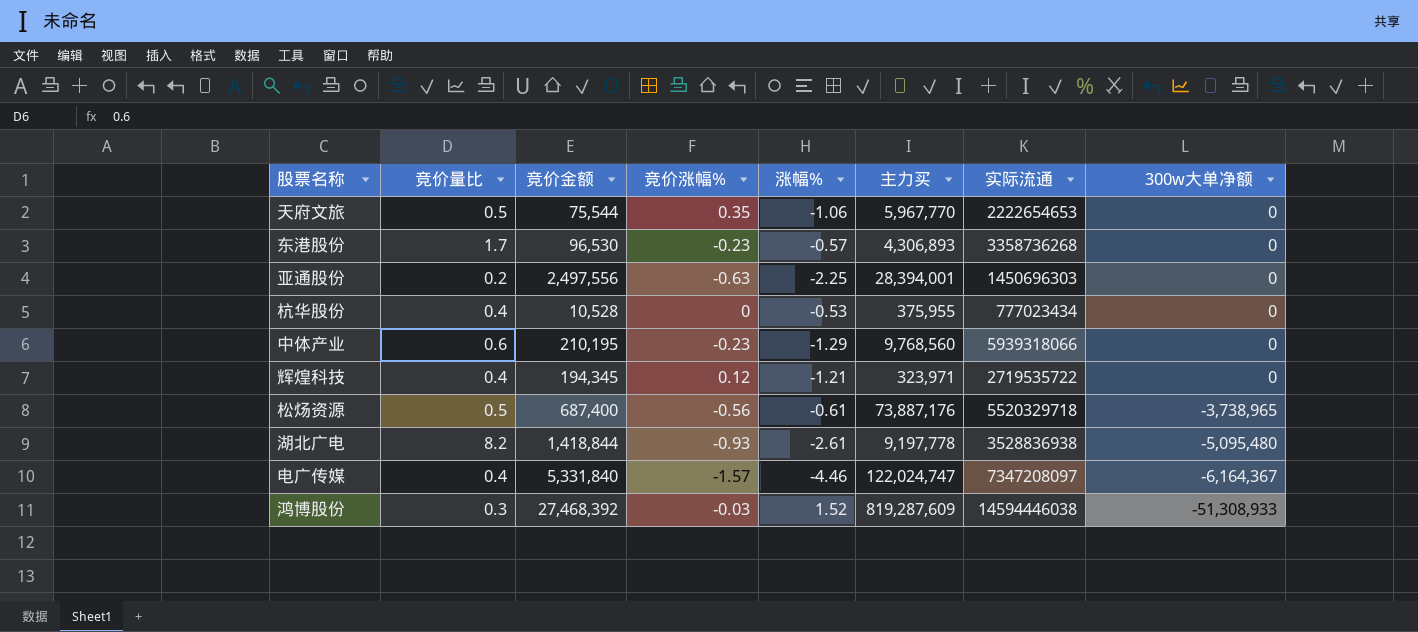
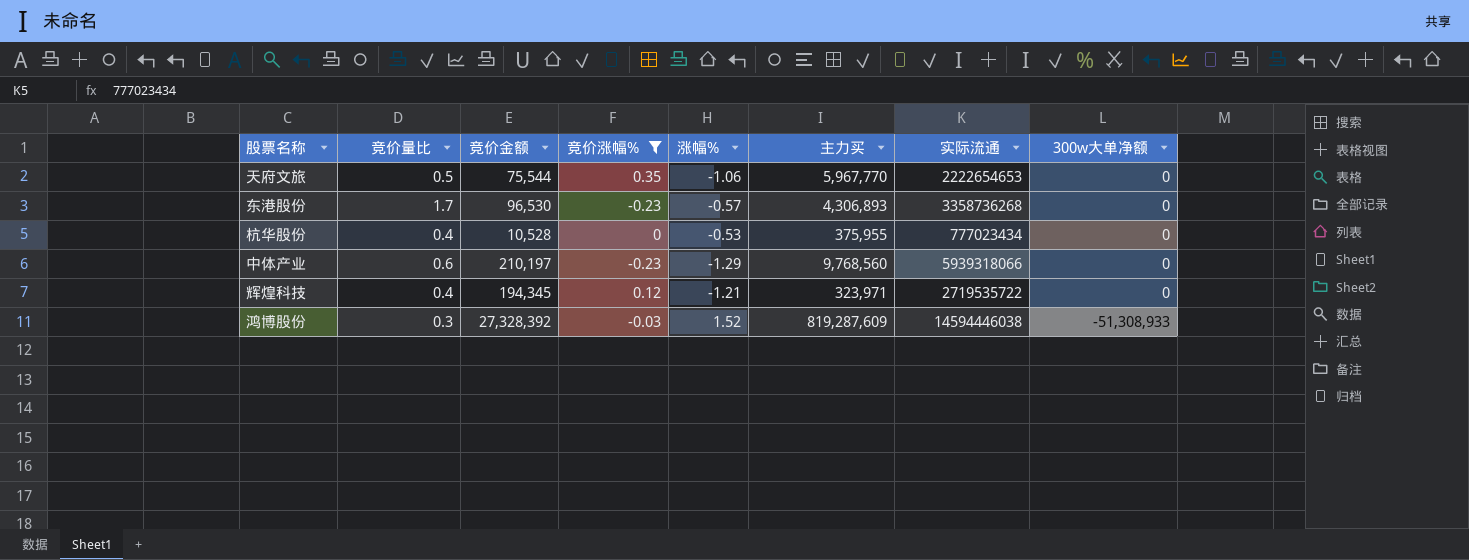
filter: none -> 竞价涨幅% >= -0.23
中体产业 | 竞价金额: 210,195 -> 210,197
鸿博股份 | 竞价金额: 27,468,392 -> 27,328,392

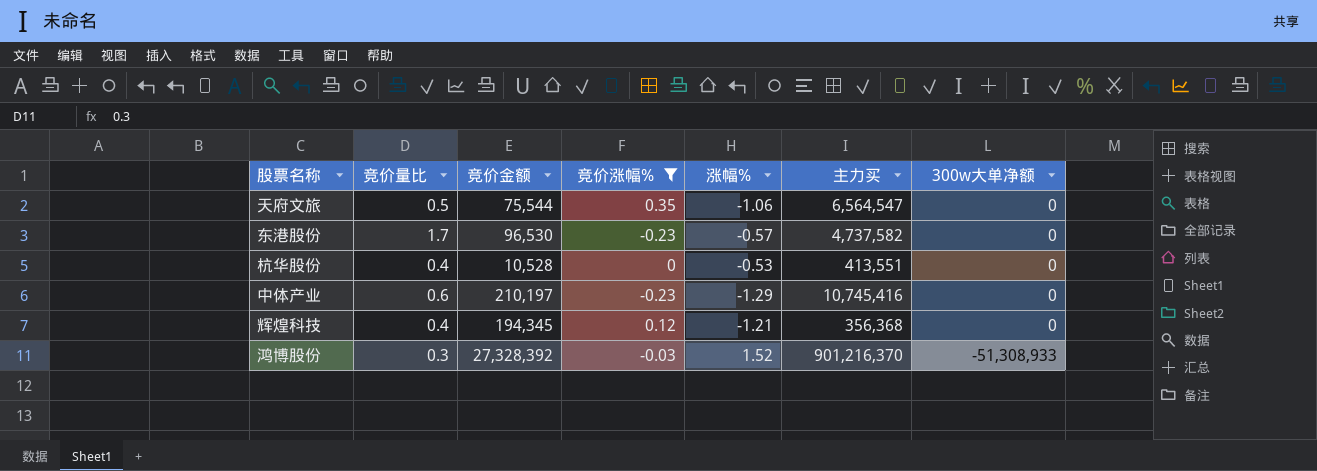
column 实际流通 | position: 7 -> none
天府文旅 | 主力买: 5,967,770 -> 6,564,547
东港股份 | 主力买: 4,306,893 -> 4,737,582
杭华股份 | 主力买: 375,955 -> 413,551
中体产业 | 主力买: 9,768,560 -> 10,745,416
辉煌科技 | 主力买: 323,971 -> 356,368
鸿博股份 | 主力买: 819,287,609 -> 901,216,370

